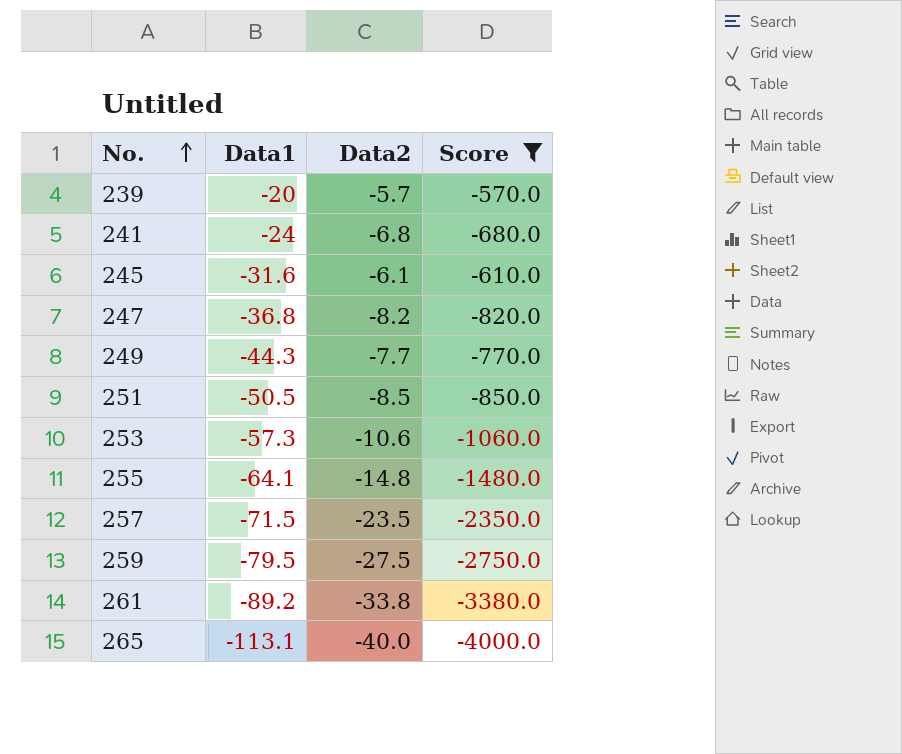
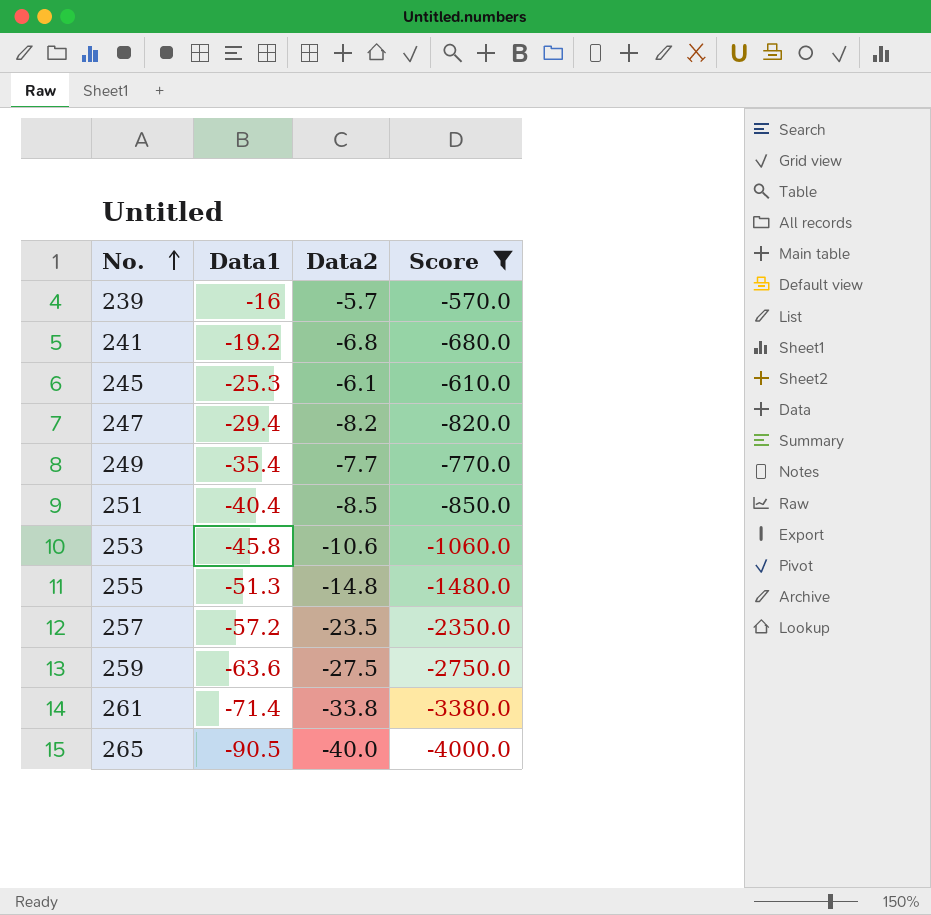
239 | Data1: -20 -> -16
241 | Data1: -24 -> -19.2
245 | Data1: -31.6 -> -25.3
247 | Data1: -36.8 -> -29.4
249 | Data1: -44.3 -> -35.4
251 | Data1: -50.5 -> -40.4
253 | Data1: -57.3 -> -45.8
255 | Data1: -64.1 -> -51.3
257 | Data1: -71.5 -> -57.2
259 | Data1: -79.5 -> -63.6
261 | Data1: -89.2 -> -71.4
265 | Data1: -113.1 -> -90.5

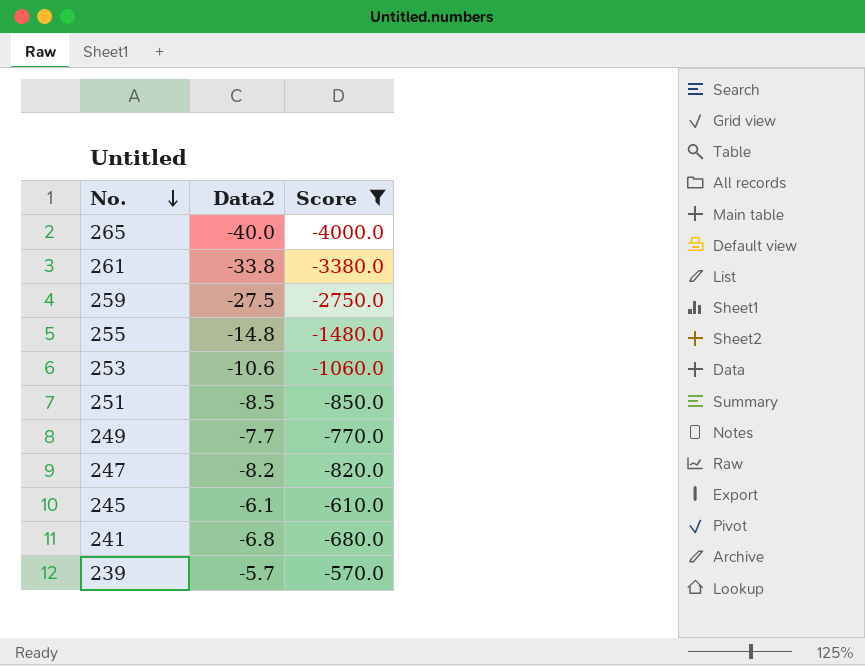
row order: No. ascending -> No. descending
column Data1 | position: 2 -> none
row 257: -57.2 | -23.5 | -2350.0 -> none

